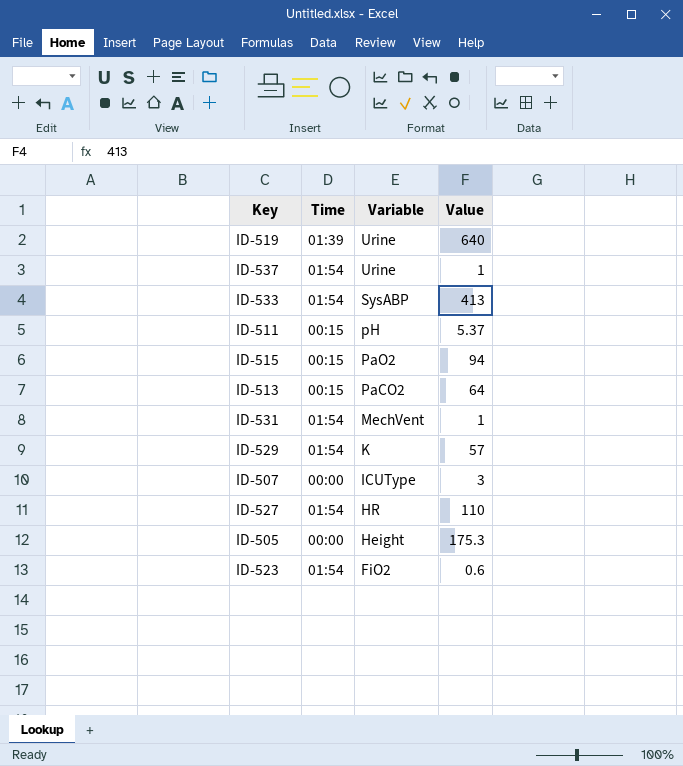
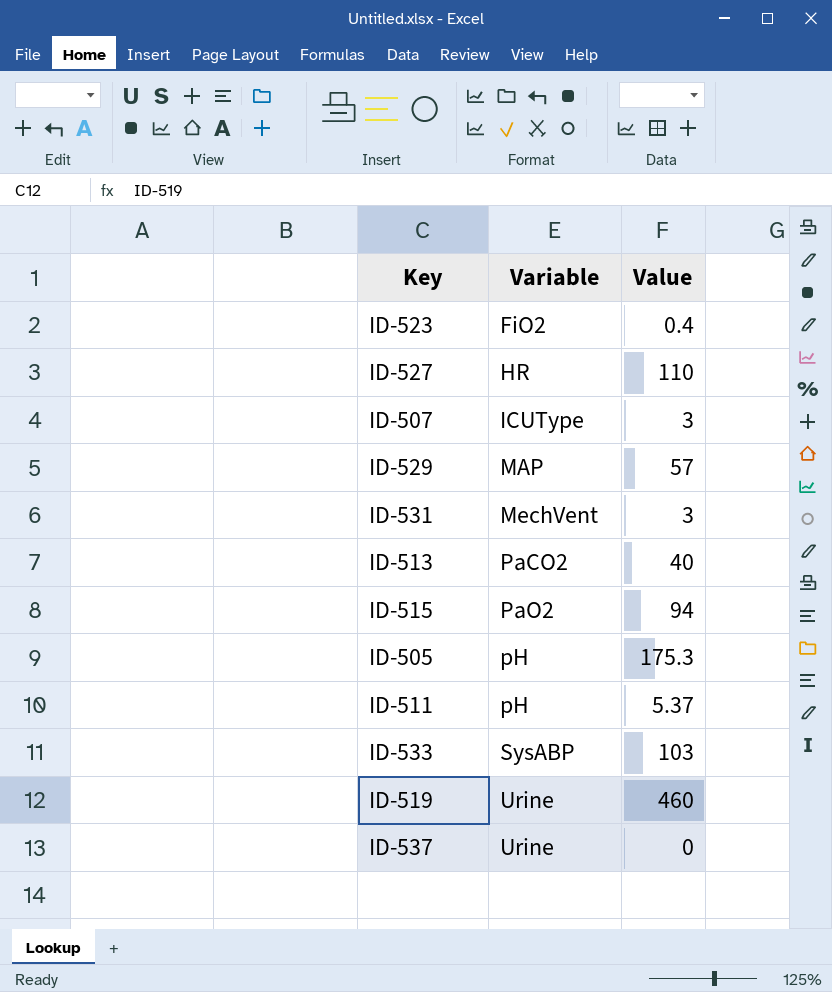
row order: Variable descending -> Variable ascending
column Time | position: 2 -> none
ID-523 | Value: 0.6 -> 0.4
ID-529 | Variable: K -> MAP
ID-531 | Value: 1 -> 3
ID-513 | Value: 64 -> 40
ID-505 | Variable: Height -> pH
ID-533 | Value: 413 -> 103
ID-519 | Value: 640 -> 460
ID-537 | Value: 1 -> 0

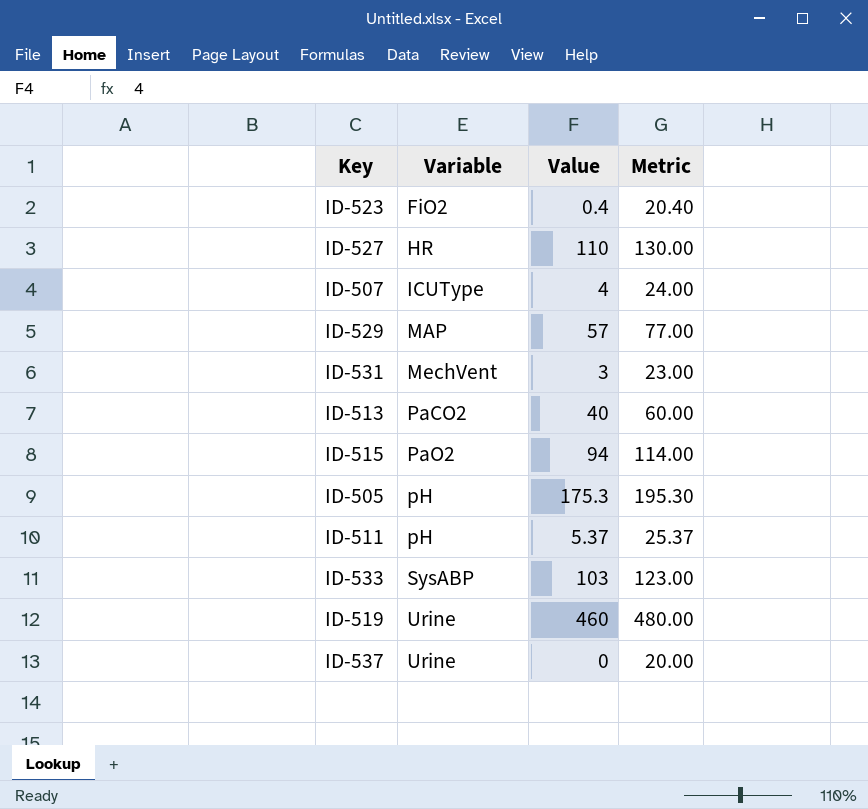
column Metric | formula: none -> [Value] + 20
ID-507 | Value: 3 -> 4

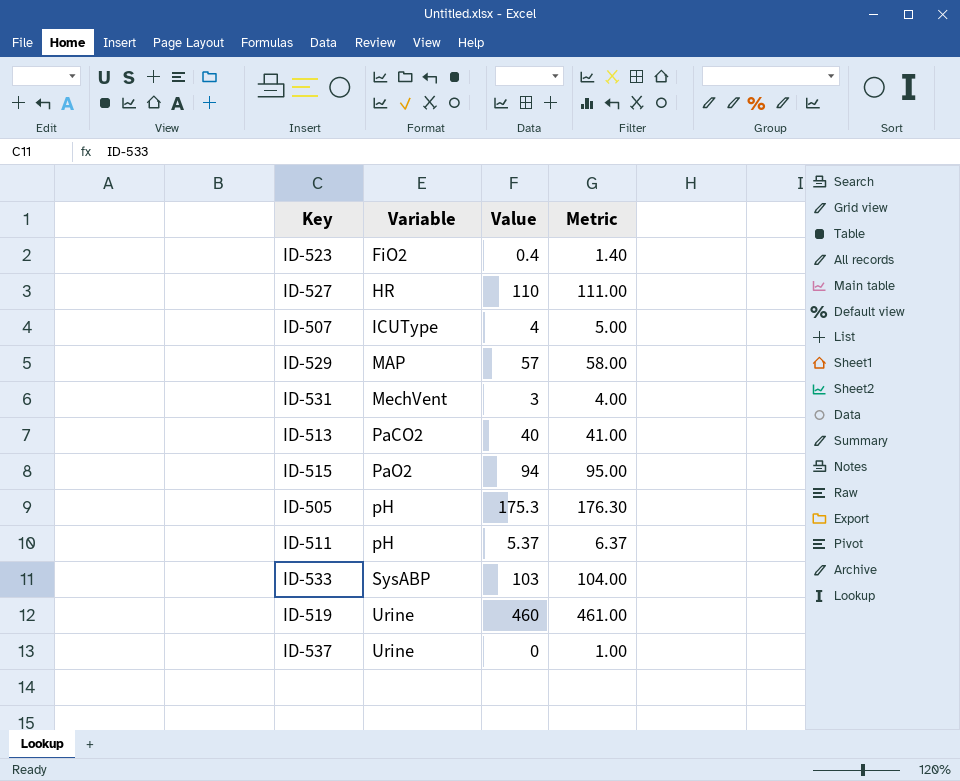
column Metric | formula: [Value] + 20 -> [Value] + 1

